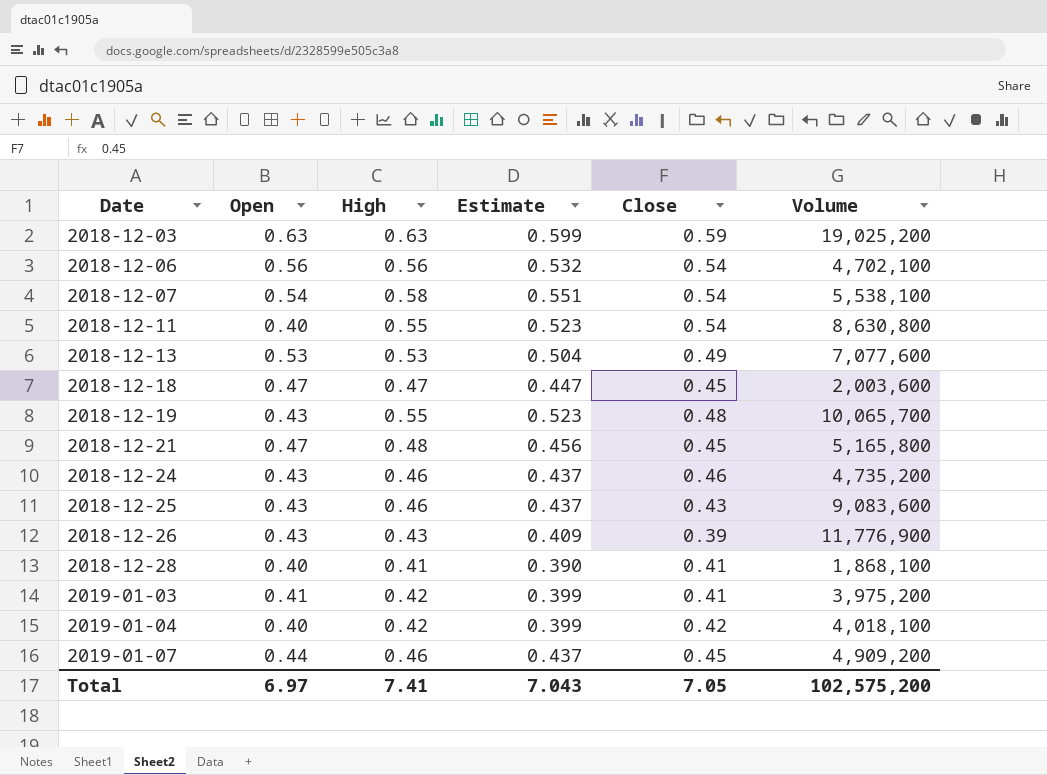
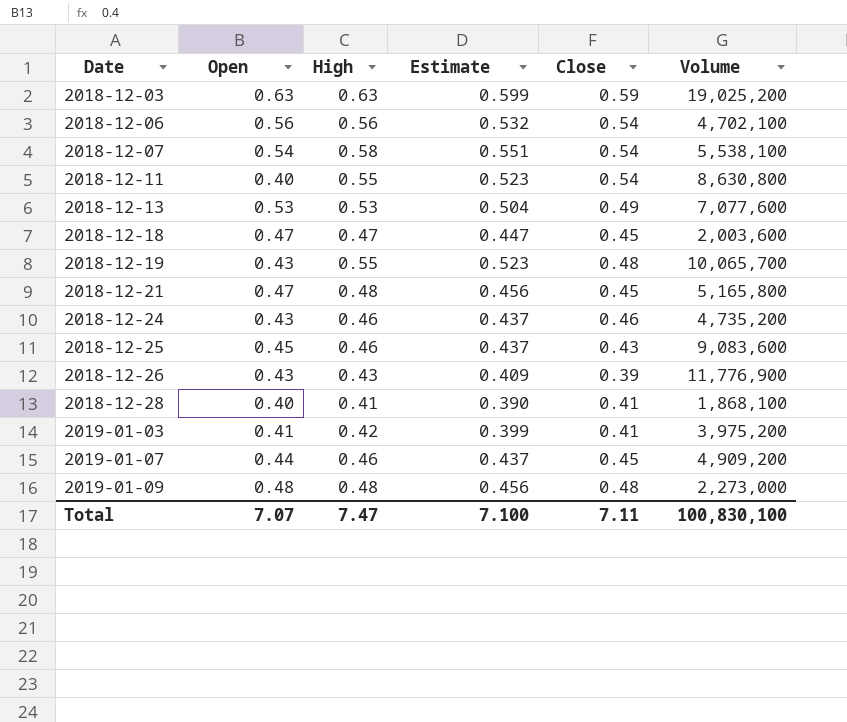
row 2019-01-04: 0.40 | 0.42 | 0.399 | 0.42 | 4,018,100 -> none
2018-12-25 | Open: 0.43 -> 0.45
row 2019-01-09: none -> 0.48 | 0.48 | 0.456 | 0.48 | 2,273,000
Total | Open: 6.97 -> 7.07
Total | High: 7.41 -> 7.47
Total | Estimate: 7.043 -> 7.100
Total | Close: 7.05 -> 7.11
Total | Volume: 102,575,200 -> 100,830,100

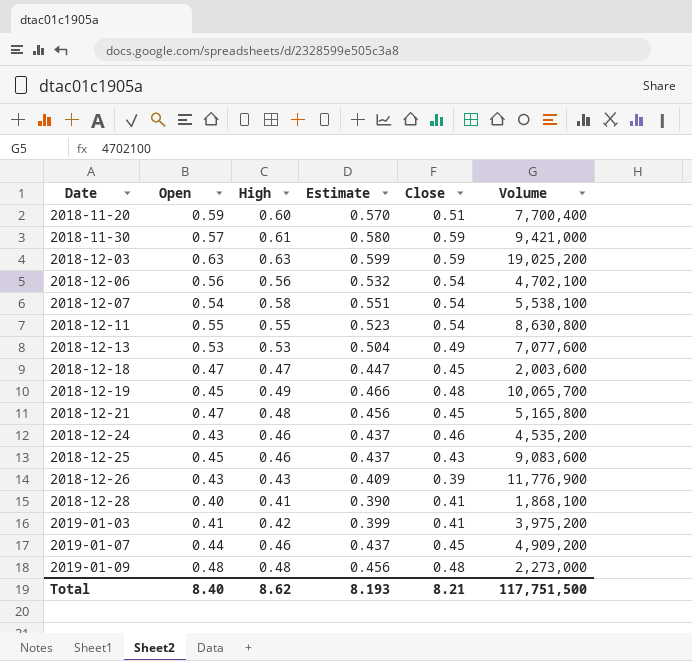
row 2018-11-20: none -> 0.59 | 0.60 | 0.570 | 0.51 | 7,700,400
row 2018-11-30: none -> 0.57 | 0.61 | 0.580 | 0.59 | 9,421,000
2018-12-11 | Open: 0.40 -> 0.55
2018-12-19 | Open: 0.43 -> 0.45
2018-12-19 | High: 0.55 -> 0.49
2018-12-19 | Estimate: 0.523 -> 0.466
2018-12-24 | Volume: 4,735,200 -> 4,535,200
Total | Open: 7.07 -> 8.40
Total | High: 7.47 -> 8.62
Total | Estimate: 7.100 -> 8.193
Total | Close: 7.11 -> 8.21
Total | Volume: 100,830,100 -> 117,751,500

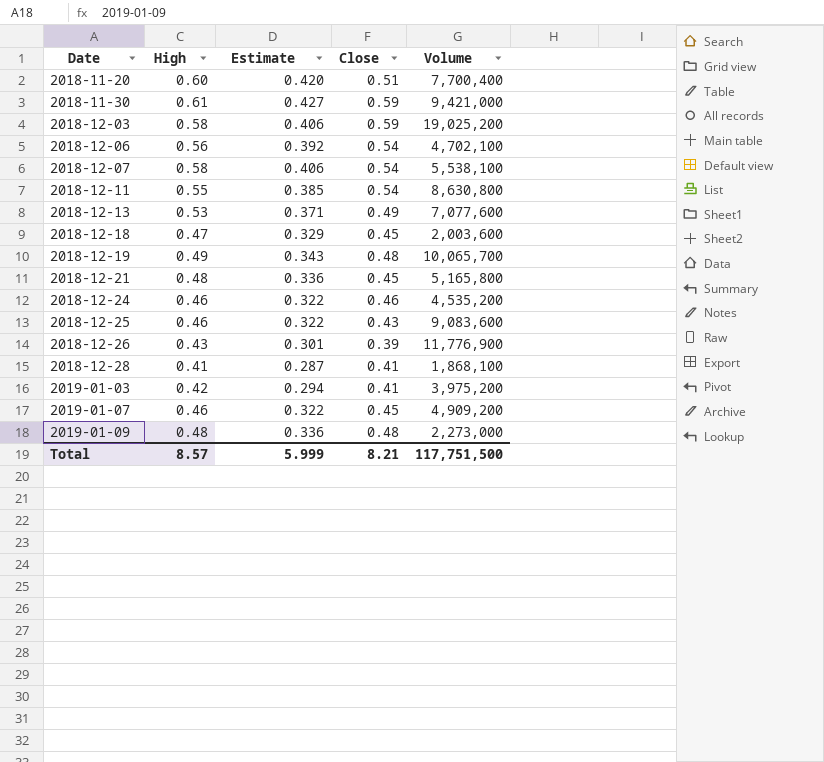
column Open | position: 2 -> none
column Estimate | formula: [High] * 0.95 -> [High] * 0.7
2018-12-03 | High: 0.63 -> 0.58
Total | High: 8.62 -> 8.57
Total | Estimate: 8.193 -> 5.999

